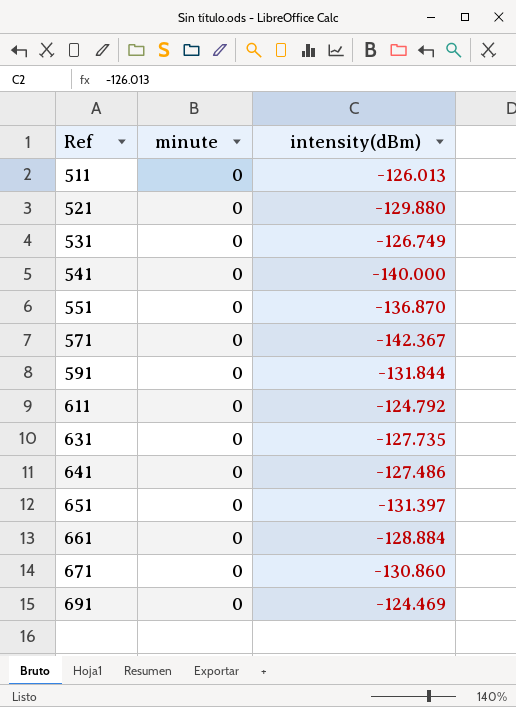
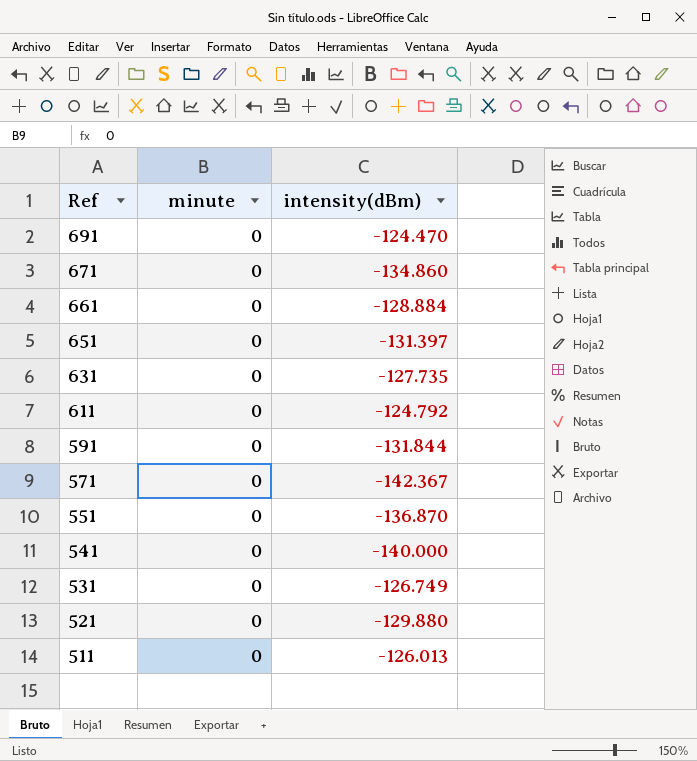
row order: Ref ascending -> Ref descending
row 641: 0 | -127.486 -> none
691 | intensity(dBm): -124.469 -> -124.470
671 | intensity(dBm): -130.860 -> -134.860

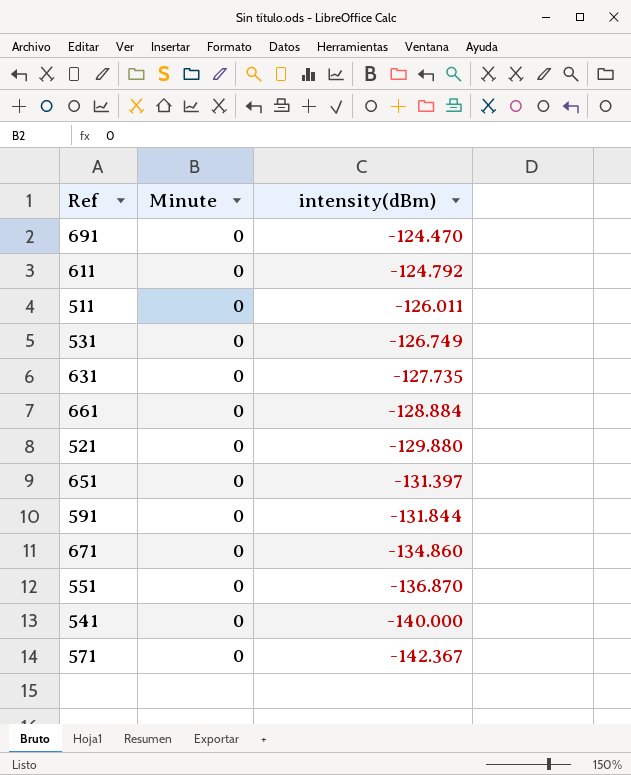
row order: Ref descending -> intensity(dBm) descending
column name: minute -> Minute
511 | intensity(dBm): -126.013 -> -126.011

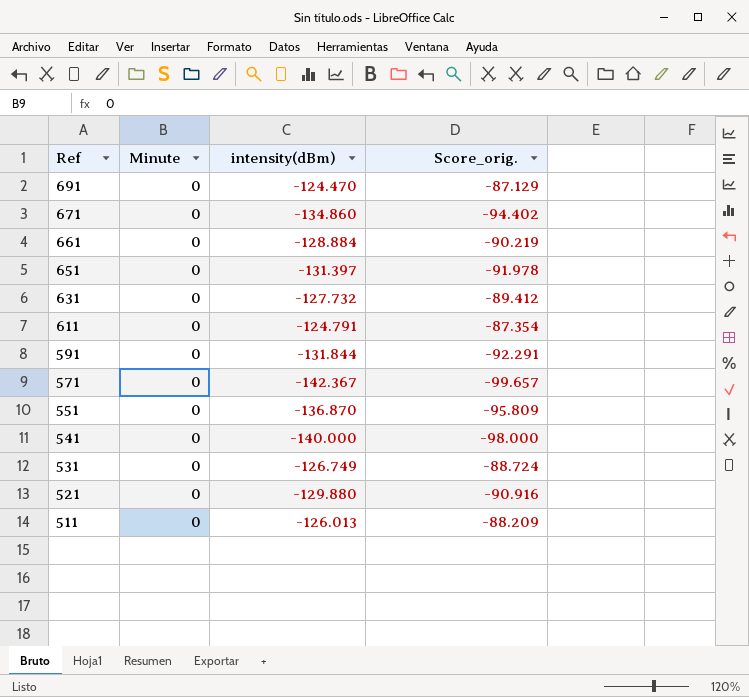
row order: intensity(dBm) descending -> Ref descending
column Score_orig. | formula: none -> [intensity(dBm)] * 0.7
631 | intensity(dBm): -127.735 -> -127.732
611 | intensity(dBm): -124.792 -> -124.791
511 | intensity(dBm): -126.011 -> -126.013

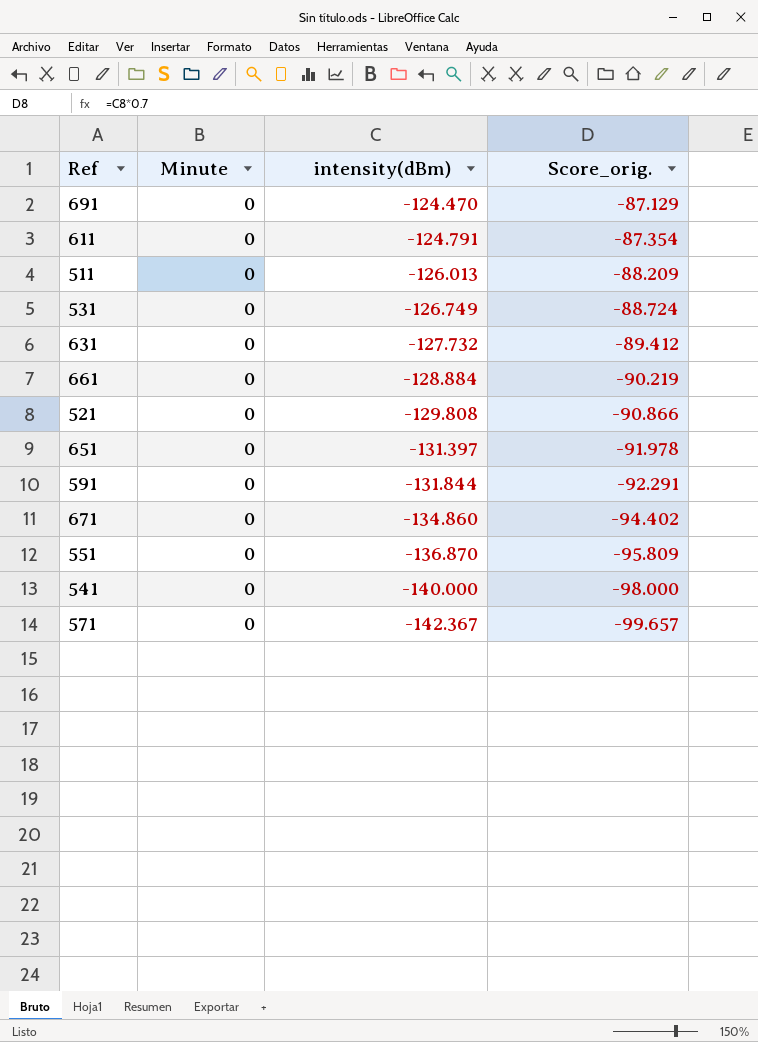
row order: Ref descending -> intensity(dBm) descending
521 | intensity(dBm): -129.880 -> -129.808
521 | Score_orig.: -90.916 -> -90.866

